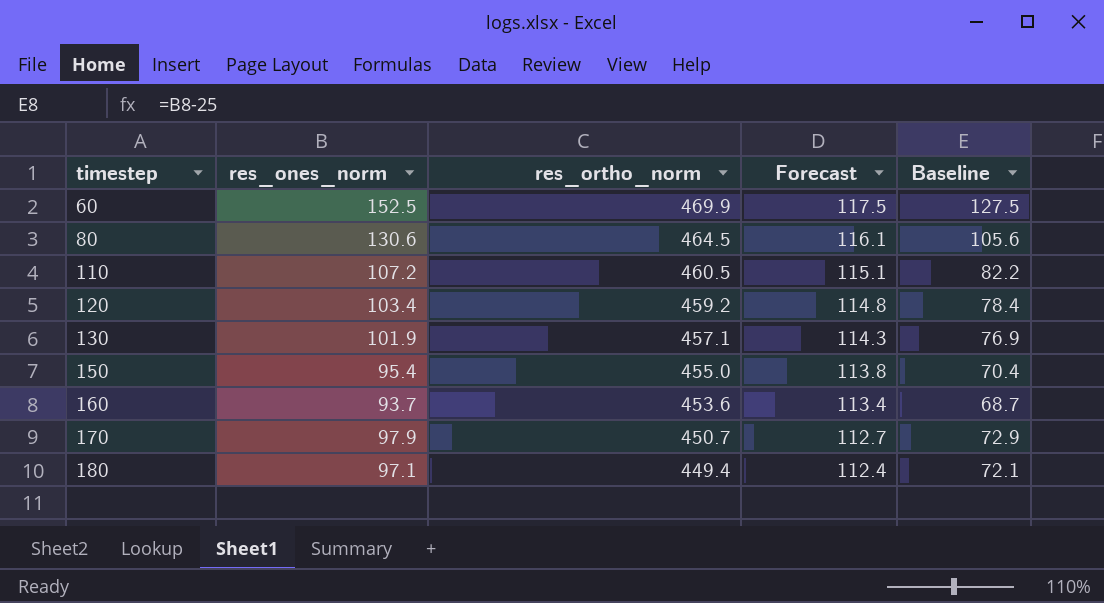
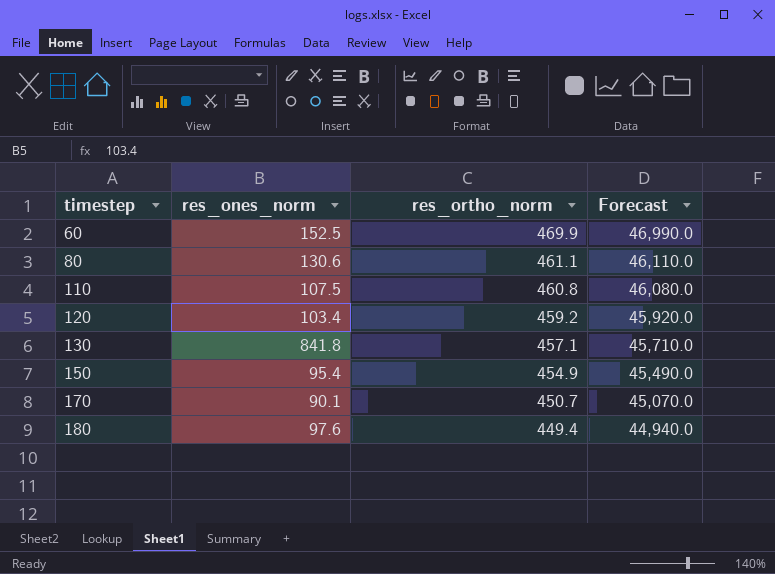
column Baseline | formula: [res_ones_norm] - 25 -> none
column Forecast | formula: [res_ortho_norm] * 0.25 -> [res_ortho_norm] * 100
row 160: 93.7 | 453.6 | 113.4 | 68.7 -> none
80 | res_ortho_norm: 464.5 -> 461.1
110 | res_ones_norm: 107.2 -> 107.5
110 | res_ortho_norm: 460.5 -> 460.8
130 | res_ones_norm: 101.9 -> 841.8
150 | res_ortho_norm: 455.0 -> 454.9
170 | res_ones_norm: 97.9 -> 90.1
180 | res_ones_norm: 97.1 -> 97.6

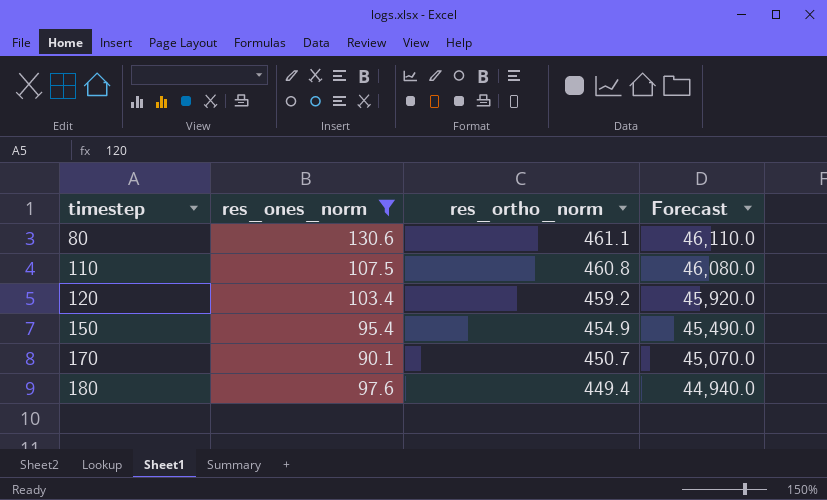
filter: none -> res_ones_norm <= 130.6

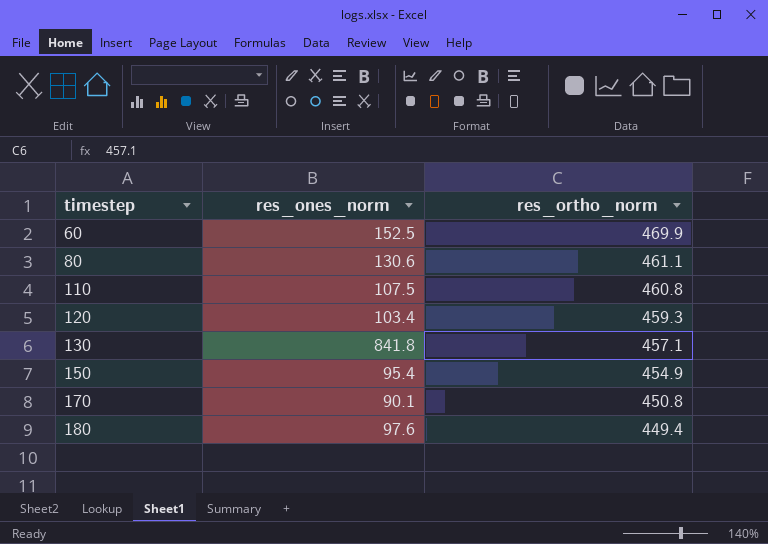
filter: res_ones_norm <= 130.6 -> none
column Forecast | formula: [res_ortho_norm] * 100 -> none
120 | res_ortho_norm: 459.2 -> 459.3
170 | res_ortho_norm: 450.7 -> 450.8

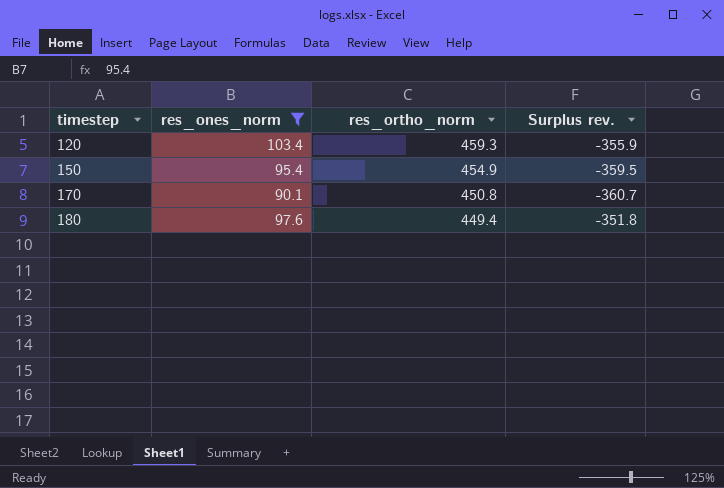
filter: none -> res_ones_norm <= 103.4
column Surplus rev. | formula: none -> [res_ones_norm] - [res_ortho_norm]

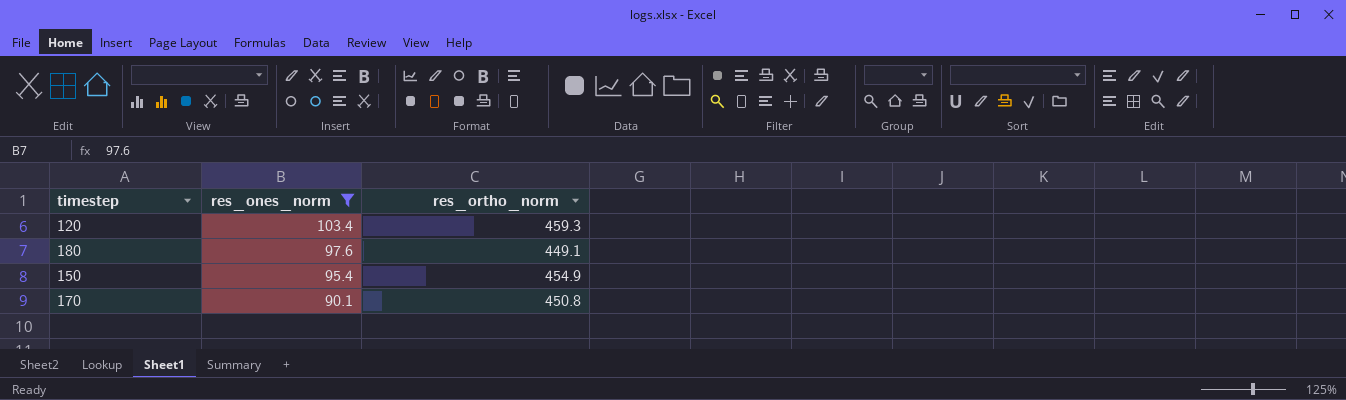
row order: timestep ascending -> res_ones_norm descending
column Surplus rev. | formula: [res_ones_norm] - [res_ortho_norm] -> none
180 | res_ortho_norm: 449.4 -> 449.1

